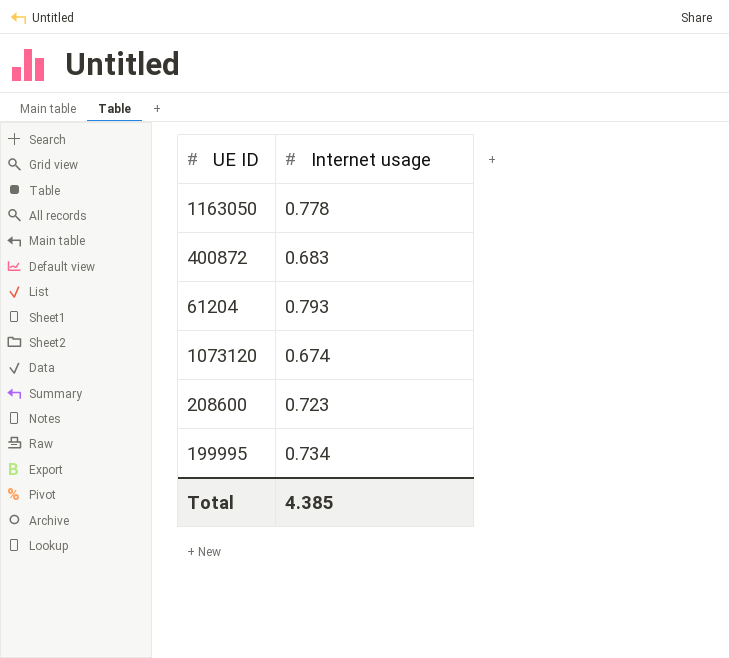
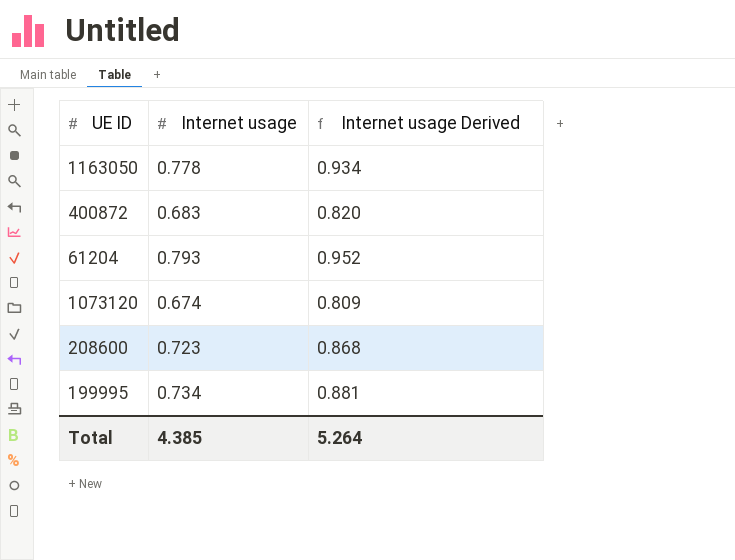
column Internet usage Derived | formula: none -> [Internet usage] * 1.2

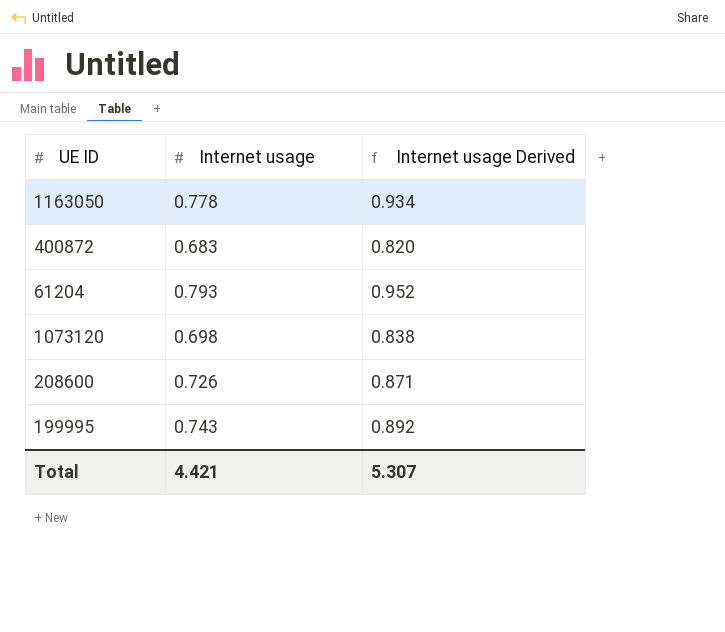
1073120 | Internet usage: 0.674 -> 0.698
1073120 | Internet usage Derived: 0.809 -> 0.838
208600 | Internet usage: 0.723 -> 0.726
208600 | Internet usage Derived: 0.868 -> 0.871
199995 | Internet usage: 0.734 -> 0.743
199995 | Internet usage Derived: 0.881 -> 0.892
Total | Internet usage: 4.385 -> 4.421
Total | Internet usage Derived: 5.264 -> 5.307

